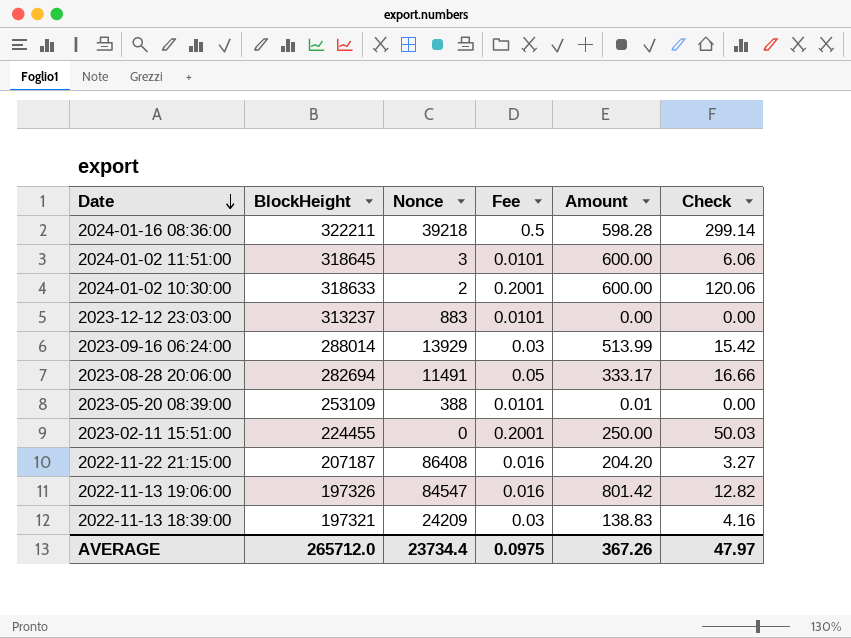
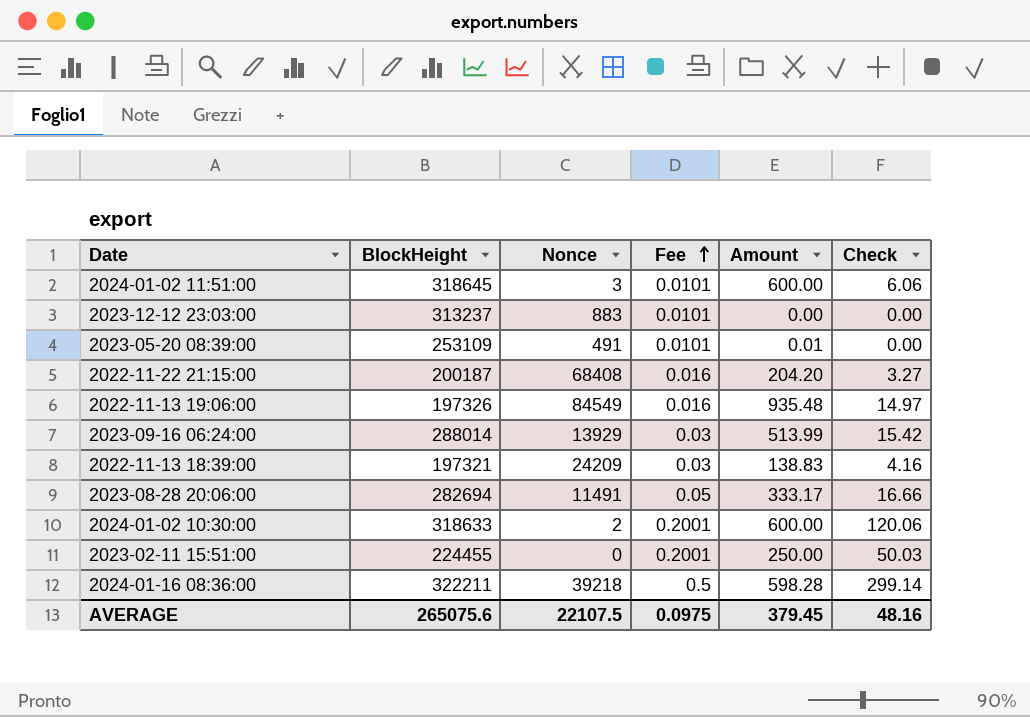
row order: Date descending -> Fee ascending
2023-05-20 08:39:00 | Nonce: 388 -> 491
2022-11-22 21:15:00 | BlockHeight: 207187 -> 200187
2022-11-22 21:15:00 | Nonce: 86408 -> 68408
2022-11-13 19:06:00 | Nonce: 84547 -> 84549
2022-11-13 19:06:00 | Amount: 801.42 -> 935.48
2022-11-13 19:06:00 | Check: 12.82 -> 14.97
AVERAGE | BlockHeight: 265712.0 -> 265075.6
AVERAGE | Nonce: 23734.4 -> 22107.5
AVERAGE | Amount: 367.26 -> 379.45
AVERAGE | Check: 47.97 -> 48.16

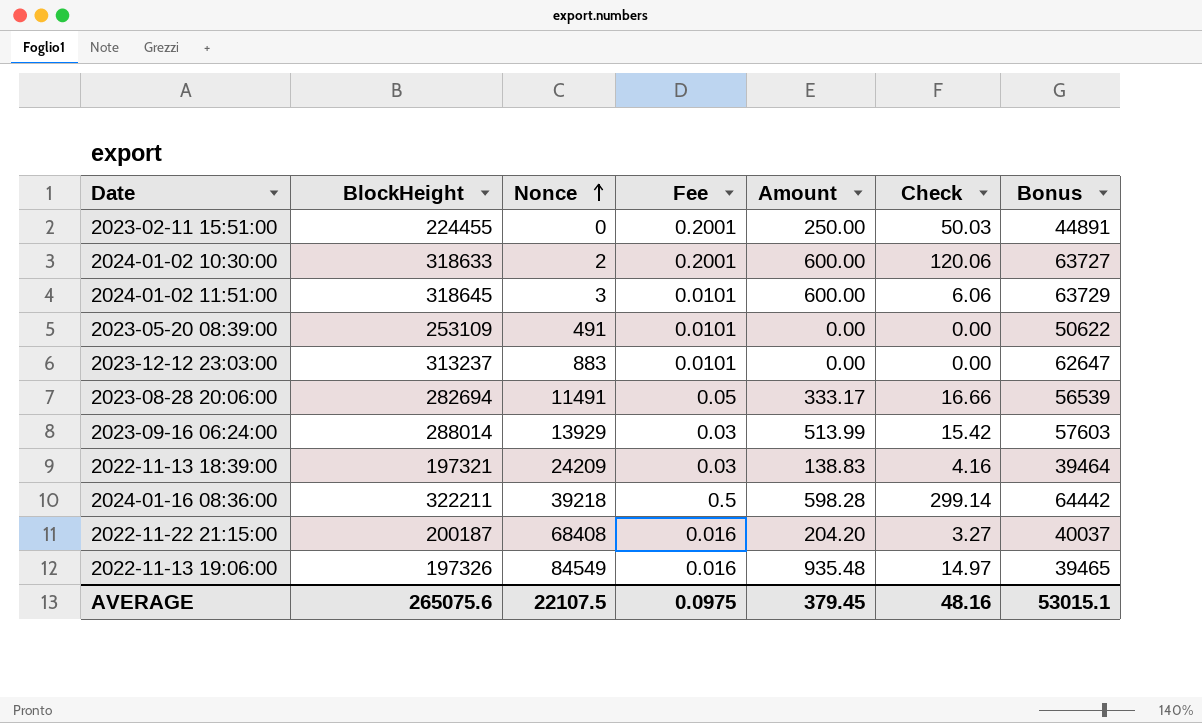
row order: Fee ascending -> Nonce ascending
column Bonus | formula: none -> [BlockHeight] * 0.2
2023-05-20 08:39:00 | Amount: 0.01 -> 0.00

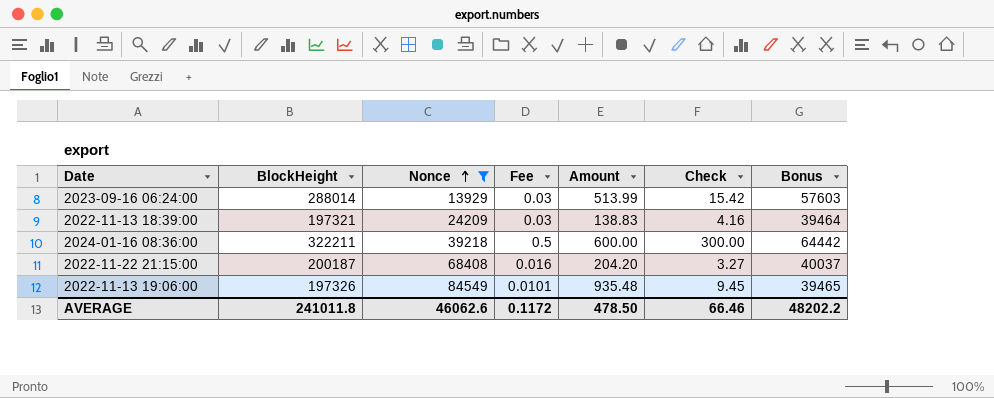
filter: none -> Nonce >= 13929
2024-01-16 08:36:00 | Amount: 598.28 -> 600.00
2024-01-16 08:36:00 | Check: 299.14 -> 300.00
2022-11-13 19:06:00 | Fee: 0.016 -> 0.0101
2022-11-13 19:06:00 | Check: 14.97 -> 9.45
AVERAGE | BlockHeight: 265075.6 -> 241011.8
AVERAGE | Nonce: 22107.5 -> 46062.6
AVERAGE | Fee: 0.0975 -> 0.1172
AVERAGE | Amount: 379.45 -> 478.50
AVERAGE | Check: 48.16 -> 66.46
AVERAGE | Bonus: 53015.1 -> 48202.2

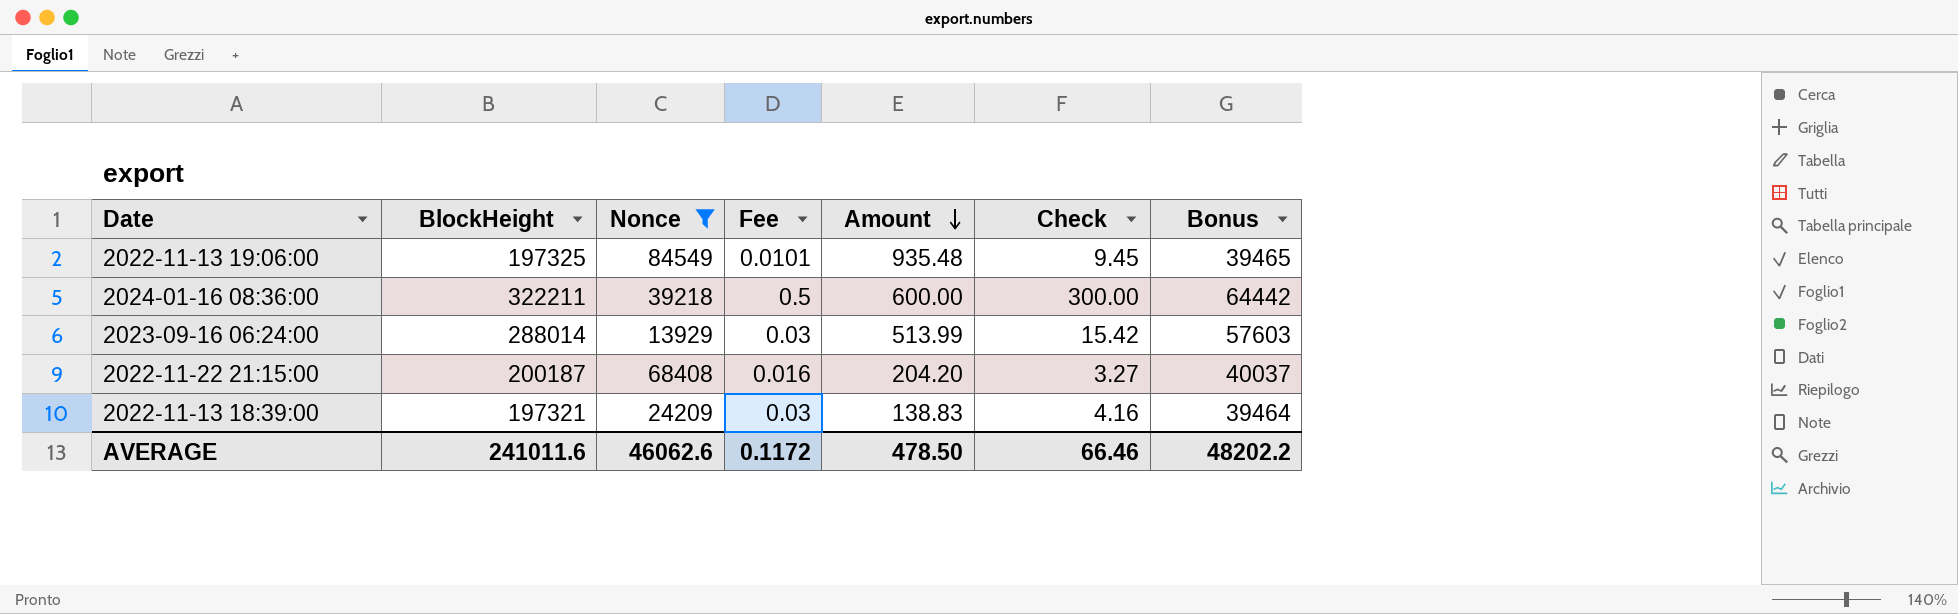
row order: Nonce ascending -> Amount descending
2022-11-13 19:06:00 | BlockHeight: 197326 -> 197325
AVERAGE | BlockHeight: 241011.8 -> 241011.6

